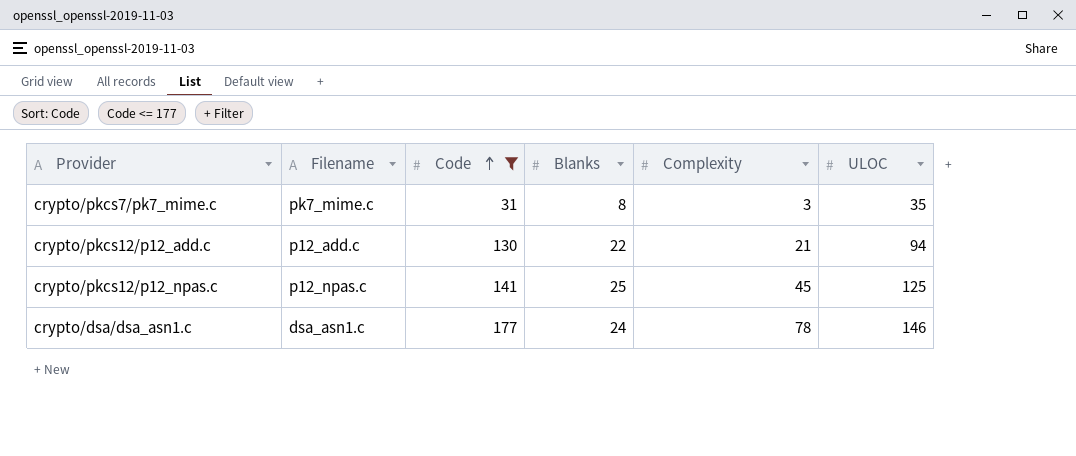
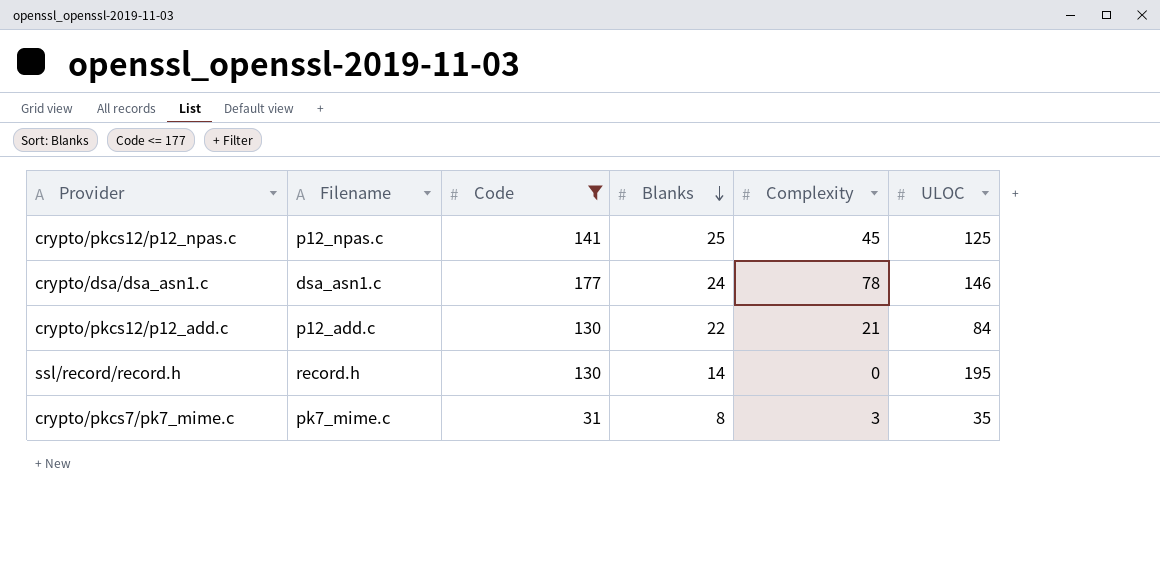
row order: Code ascending -> Blanks descending
crypto/pkcs12/p12_add.c | ULOC: 94 -> 84
row ssl/record/record.h: none -> record.h | 130 | 14 | 0 | 195

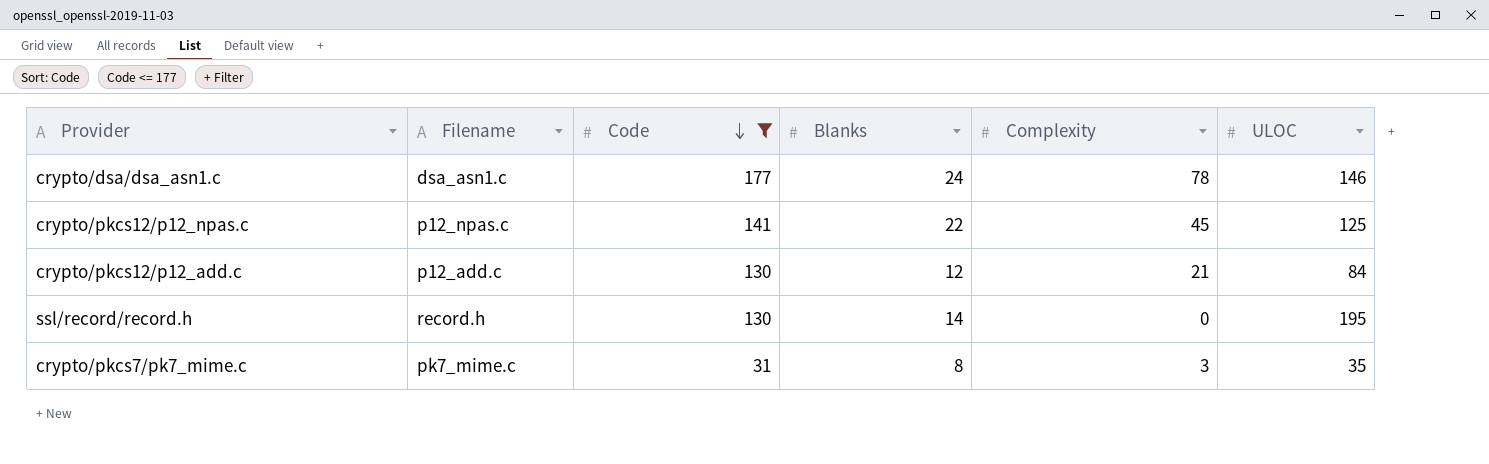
row order: Blanks descending -> Code descending
crypto/pkcs12/p12_npas.c | Blanks: 25 -> 22
crypto/pkcs12/p12_add.c | Blanks: 22 -> 12

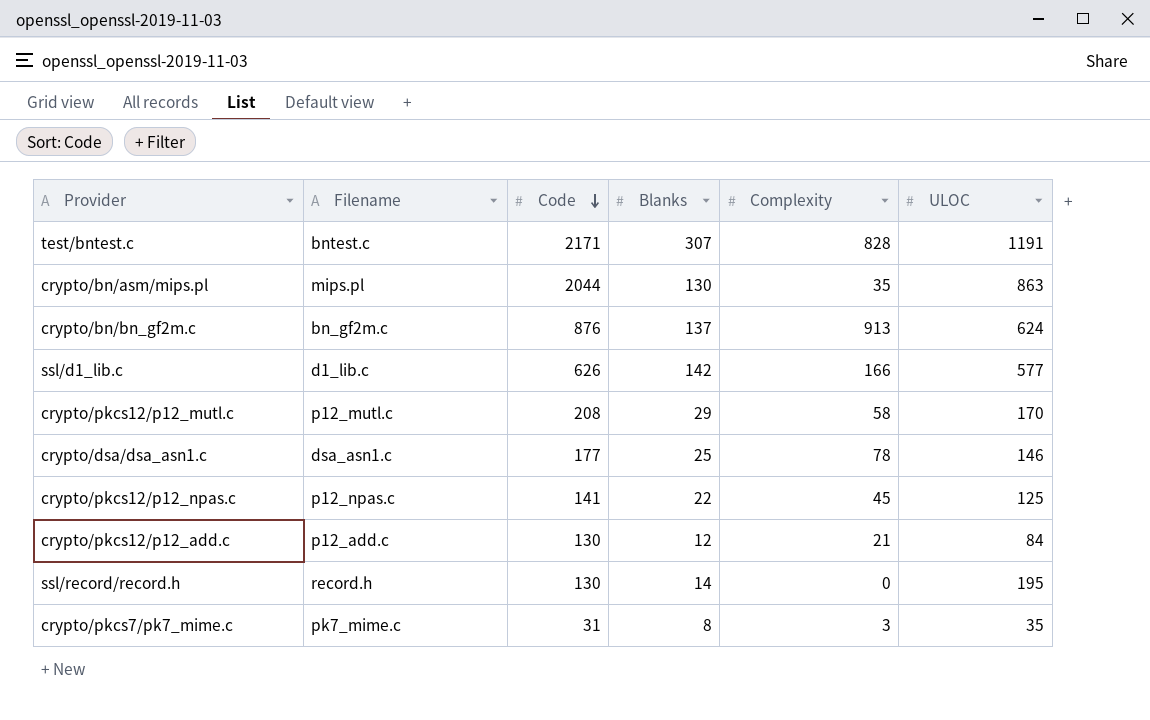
filter: Code <= 177 -> none
crypto/dsa/dsa_asn1.c | Blanks: 24 -> 25

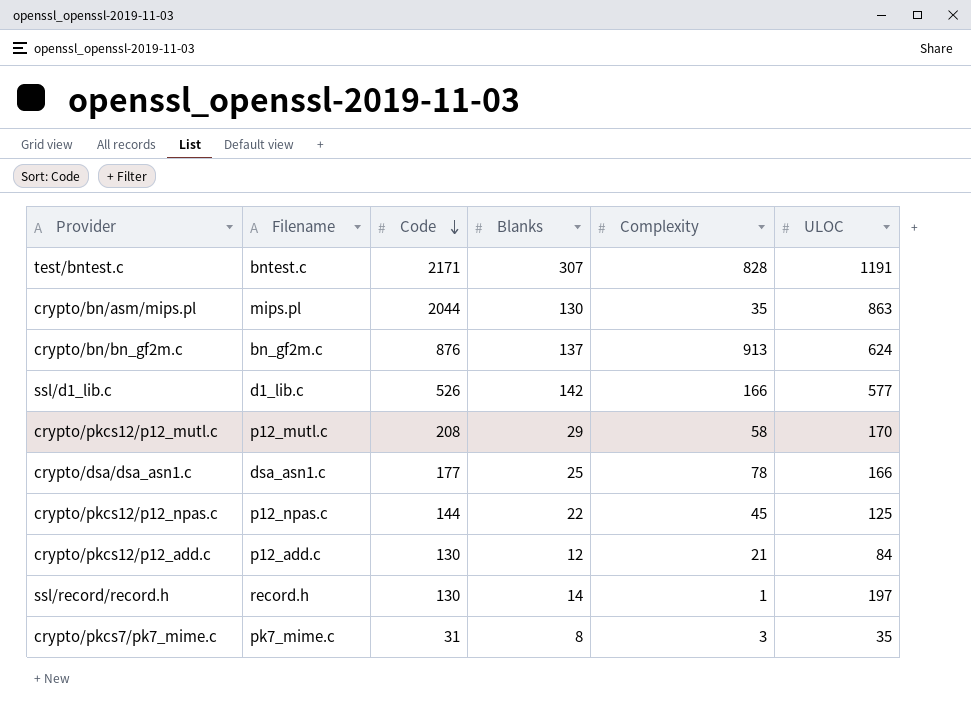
ssl/d1_lib.c | Code: 626 -> 526
crypto/dsa/dsa_asn1.c | ULOC: 146 -> 166
crypto/pkcs12/p12_npas.c | Code: 141 -> 144
ssl/record/record.h | Complexity: 0 -> 1
ssl/record/record.h | ULOC: 195 -> 197

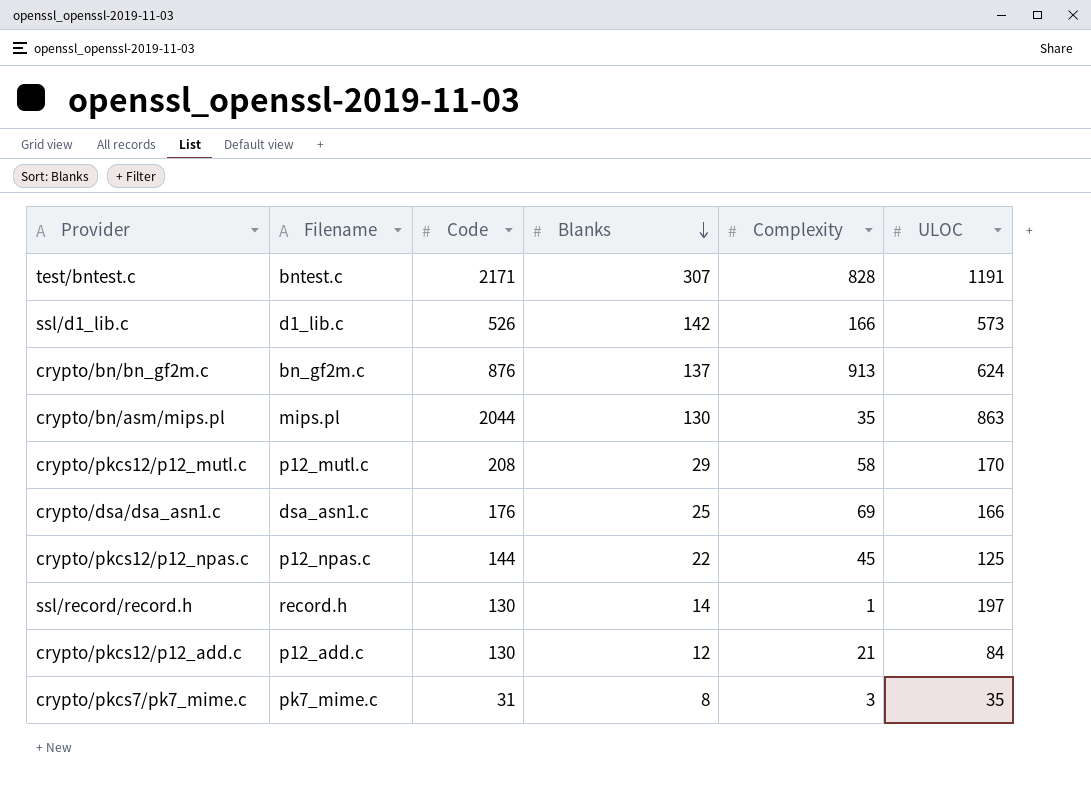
row order: Code descending -> Blanks descending
ssl/d1_lib.c | ULOC: 577 -> 573
crypto/dsa/dsa_asn1.c | Code: 177 -> 176
crypto/dsa/dsa_asn1.c | Complexity: 78 -> 69

